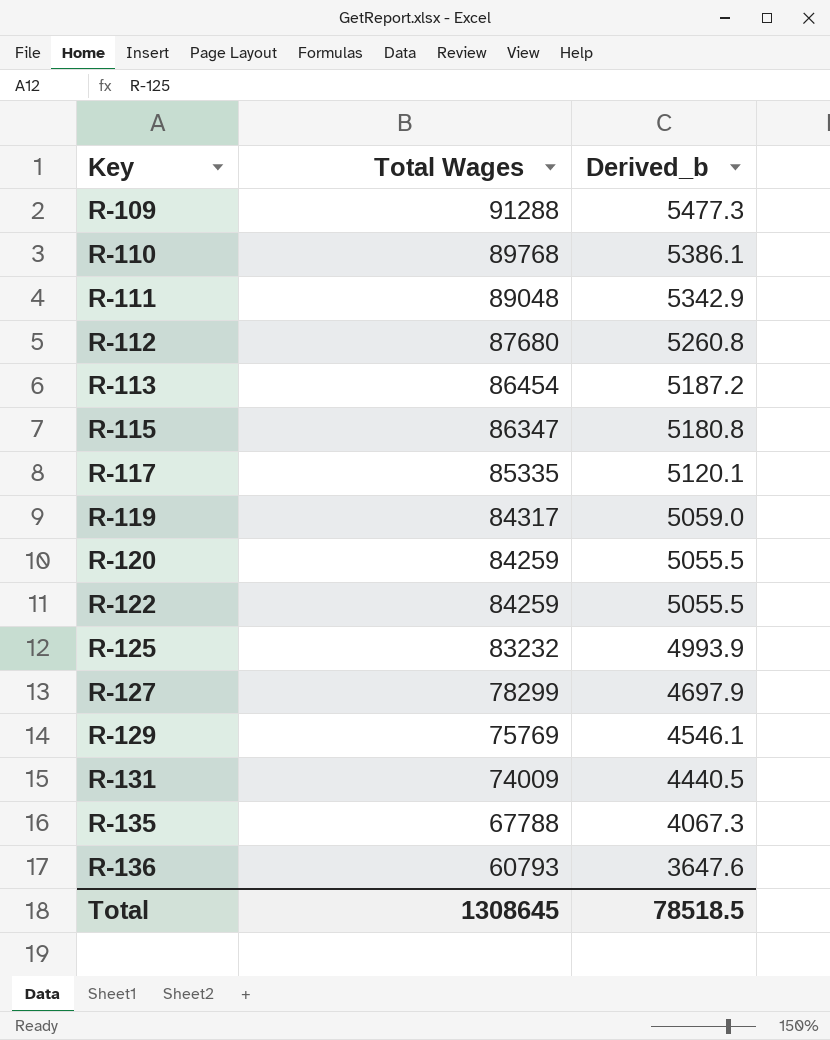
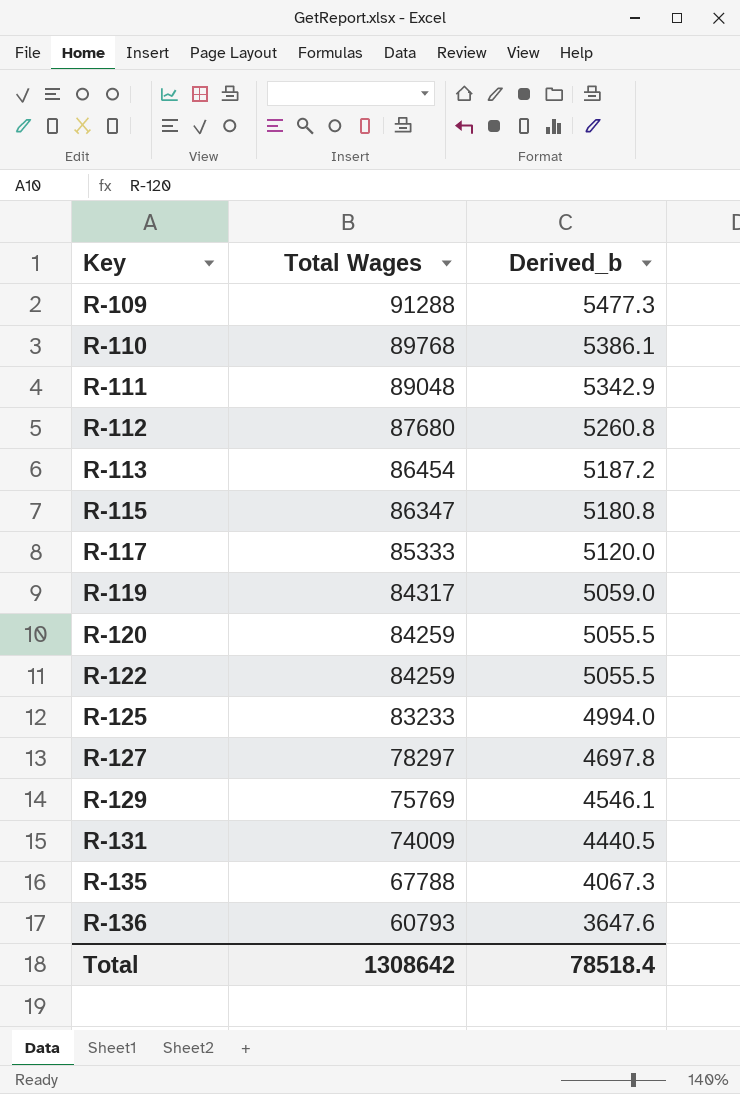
R-117 | Total Wages: 85335 -> 85333
R-117 | Derived_b: 5120.1 -> 5120.0
R-125 | Total Wages: 83232 -> 83233
R-125 | Derived_b: 4993.9 -> 4994.0
R-127 | Total Wages: 78299 -> 78297
R-127 | Derived_b: 4697.9 -> 4697.8
Total | Total Wages: 1308645 -> 1308642
Total | Derived_b: 78518.5 -> 78518.4

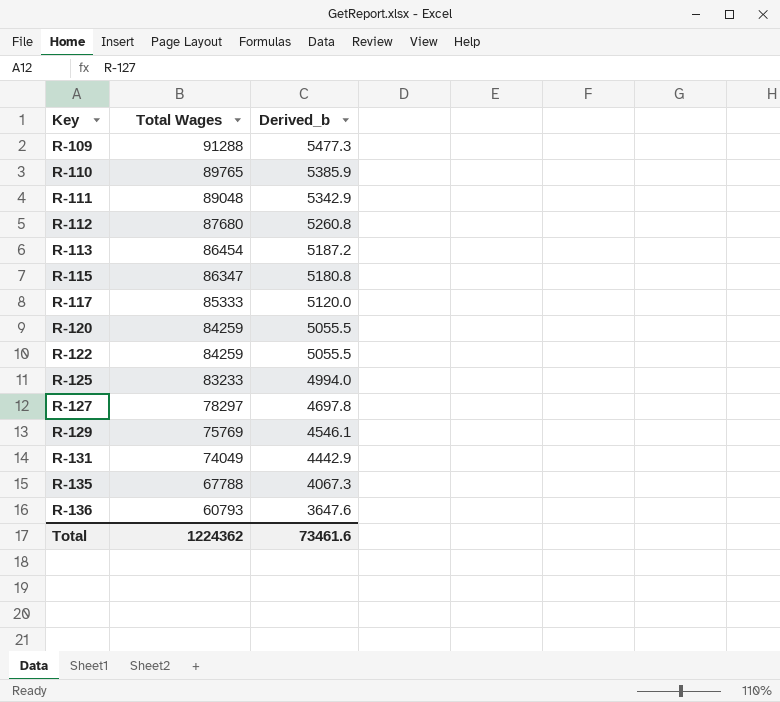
row R-119: 84317 | 5059.0 -> none
R-110 | Total Wages: 89768 -> 89765
R-110 | Derived_b: 5386.1 -> 5385.9
R-131 | Total Wages: 74009 -> 74049
R-131 | Derived_b: 4440.5 -> 4442.9
Total | Total Wages: 1308642 -> 1224362
Total | Derived_b: 78518.4 -> 73461.6

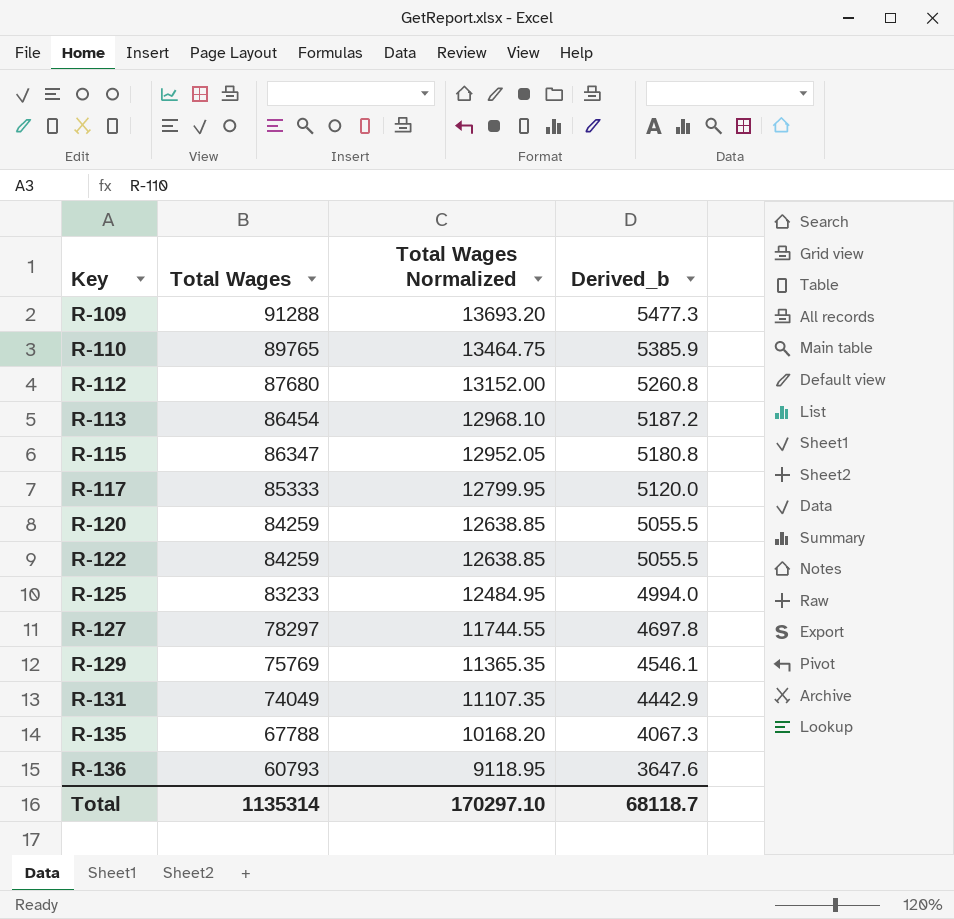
column Total Wages Normalized | formula: none -> [Total Wages] * 0.15
row R-111: 89048 | 5342.9 -> none
Total | Total Wages: 1224362 -> 1135314
Total | Derived_b: 73461.6 -> 68118.7

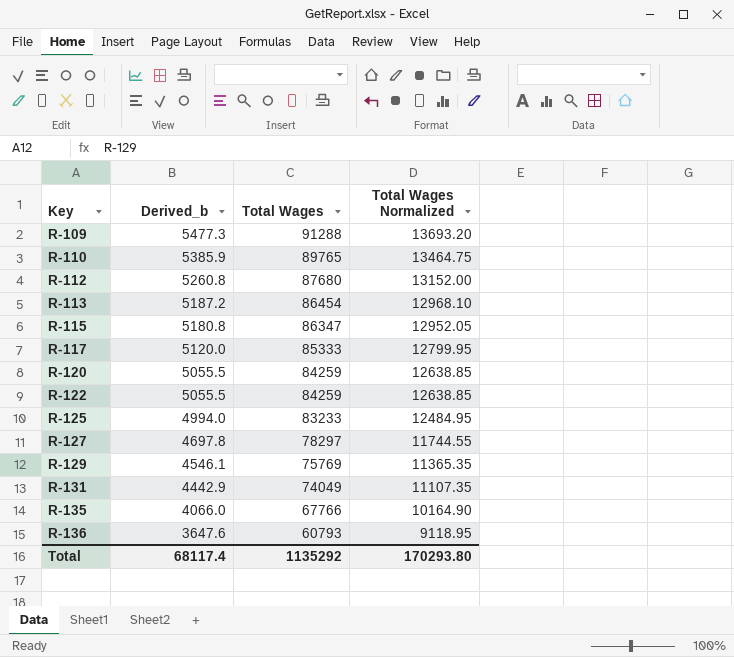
column Derived_b | position: 4 -> 2
R-135 | Derived_b: 4067.3 -> 4066.0
R-135 | Total Wages: 67788 -> 67766
R-135 | Total Wages Normalized: 10168.20 -> 10164.90
Total | Derived_b: 68118.7 -> 68117.4
Total | Total Wages: 1135314 -> 1135292
Total | Total Wages Normalized: 170297.10 -> 170293.80

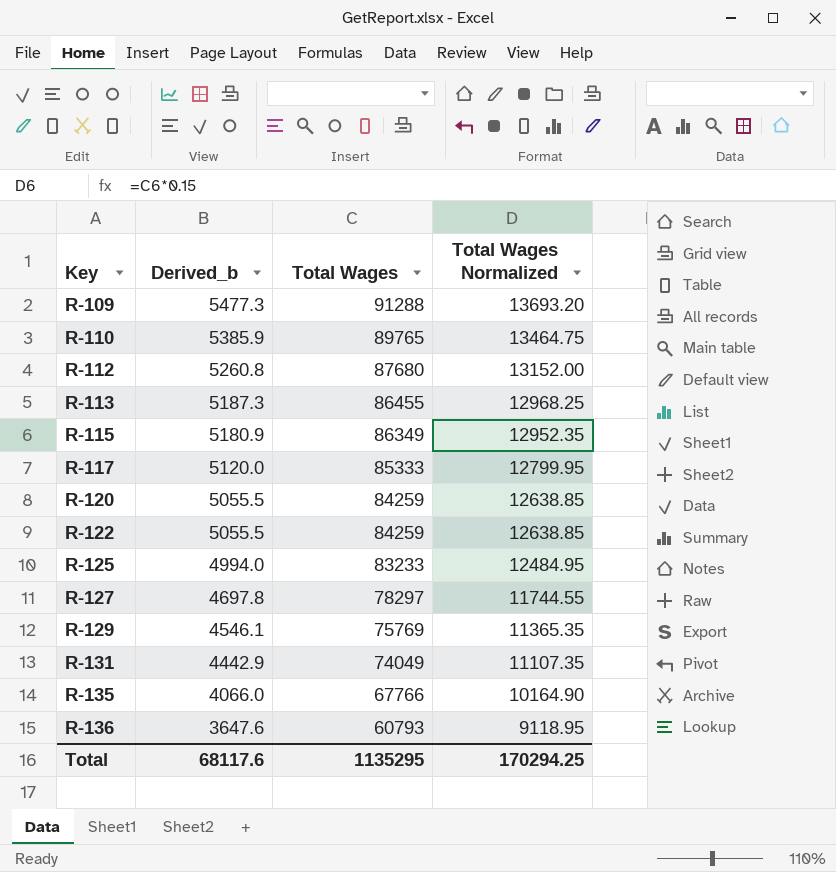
R-113 | Derived_b: 5187.2 -> 5187.3
R-113 | Total Wages: 86454 -> 86455
R-113 | Total Wages Normalized: 12968.10 -> 12968.25
R-115 | Derived_b: 5180.8 -> 5180.9
R-115 | Total Wages: 86347 -> 86349
R-115 | Total Wages Normalized: 12952.05 -> 12952.35
Total | Derived_b: 68117.4 -> 68117.6
Total | Total Wages: 1135292 -> 1135295
Total | Total Wages Normalized: 170293.80 -> 170294.25

